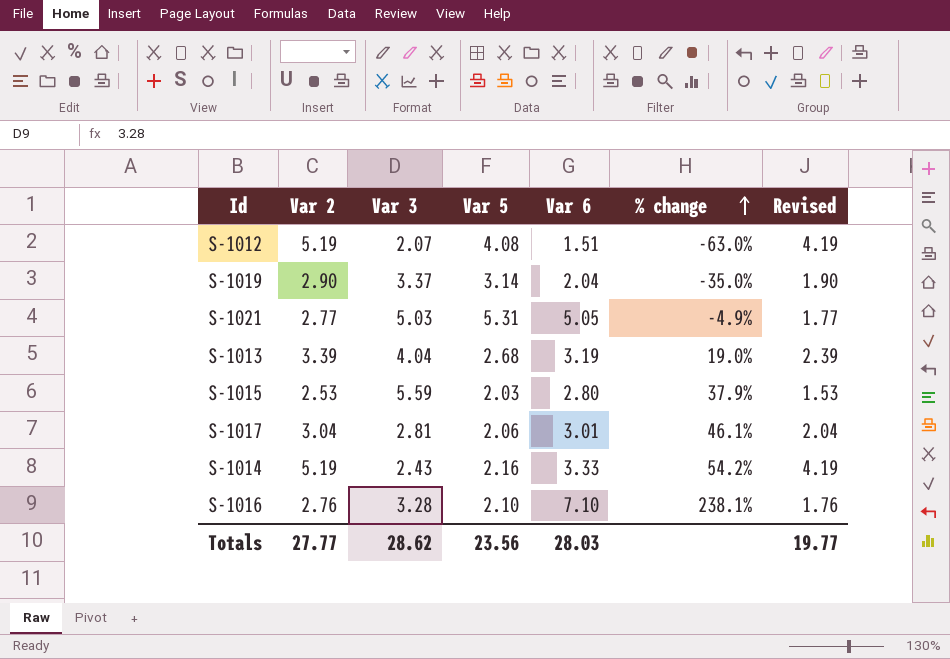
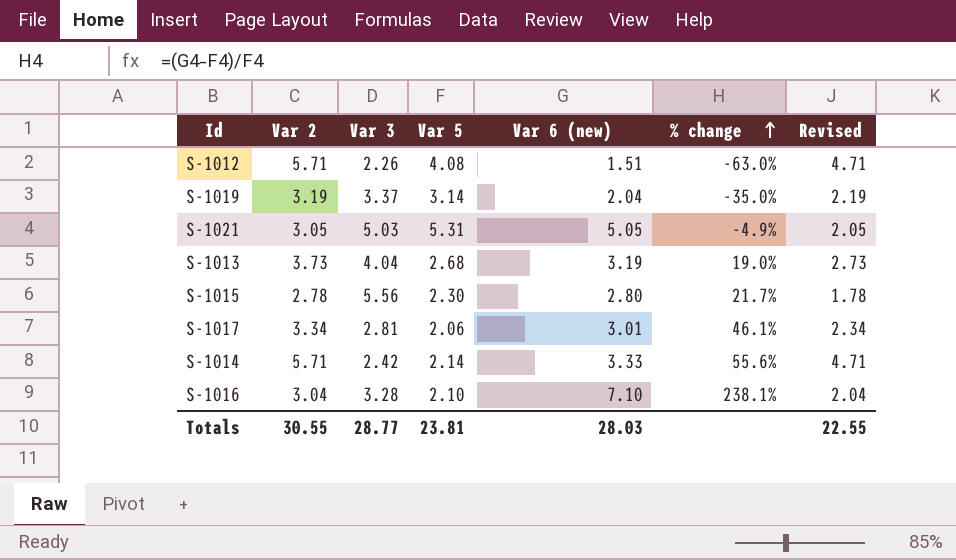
column name: Var 6 -> Var 6 (new)
S-1012 | Var 2: 5.19 -> 5.71
S-1012 | Var 3: 2.07 -> 2.26
S-1012 | Revised: 4.19 -> 4.71
S-1019 | Var 2: 2.90 -> 3.19
S-1019 | Revised: 1.90 -> 2.19
S-1021 | Var 2: 2.77 -> 3.05
S-1021 | Revised: 1.77 -> 2.05
S-1013 | Var 2: 3.39 -> 3.73
S-1013 | Revised: 2.39 -> 2.73
S-1015 | Var 2: 2.53 -> 2.78
S-1015 | Var 3: 5.59 -> 5.56
S-1015 | Var 5: 2.03 -> 2.30
S-1015 | % change: 37.9% -> 21.7%
S-1015 | Revised: 1.53 -> 1.78
S-1017 | Var 2: 3.04 -> 3.34
S-1017 | Revised: 2.04 -> 2.34
S-1014 | Var 2: 5.19 -> 5.71
S-1014 | Var 3: 2.43 -> 2.42
S-1014 | Var 5: 2.16 -> 2.14
S-1014 | % change: 54.2% -> 55.6%
S-1014 | Revised: 4.19 -> 4.71
S-1016 | Var 2: 2.76 -> 3.04
S-1016 | Revised: 1.76 -> 2.04
Totals | Var 2: 27.77 -> 30.55
Totals | Var 3: 28.62 -> 28.77
Totals | Var 5: 23.56 -> 23.81
Totals | Revised: 19.77 -> 22.55

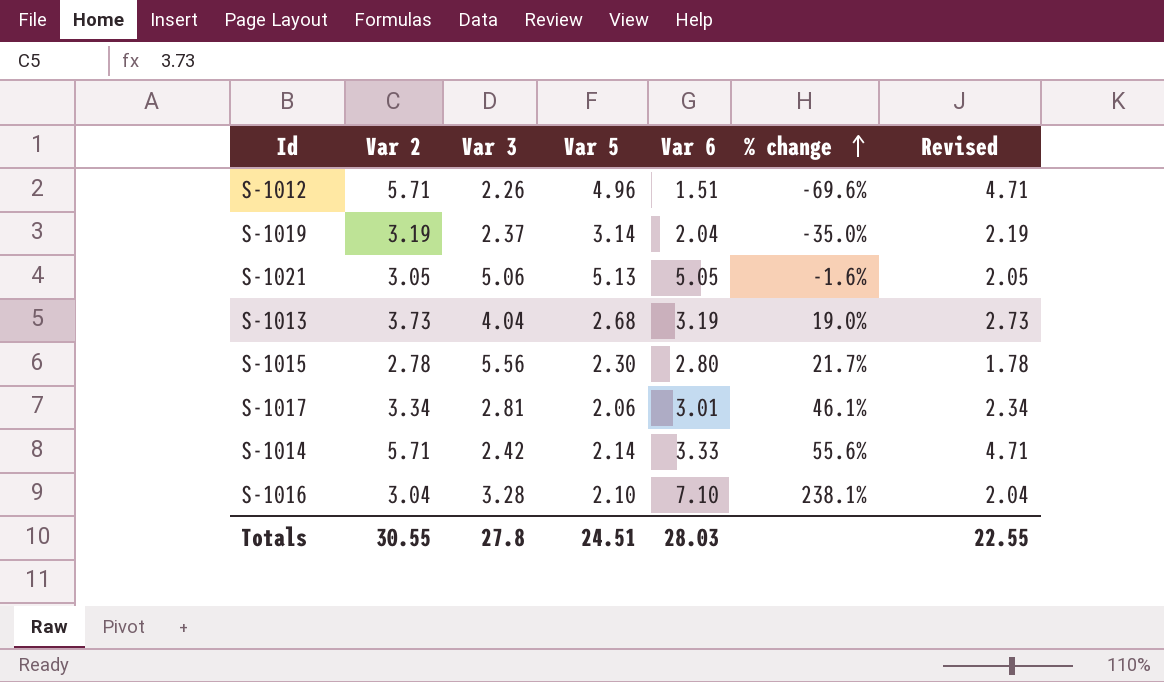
column name: Var 6 (new) -> Var 6
S-1012 | Var 5: 4.08 -> 4.96
S-1012 | % change: -63.0% -> -69.6%
S-1019 | Var 3: 3.37 -> 2.37
S-1021 | Var 3: 5.03 -> 5.06
S-1021 | Var 5: 5.31 -> 5.13
S-1021 | % change: -4.9% -> -1.6%
Totals | Var 3: 28.77 -> 27.8
Totals | Var 5: 23.81 -> 24.51

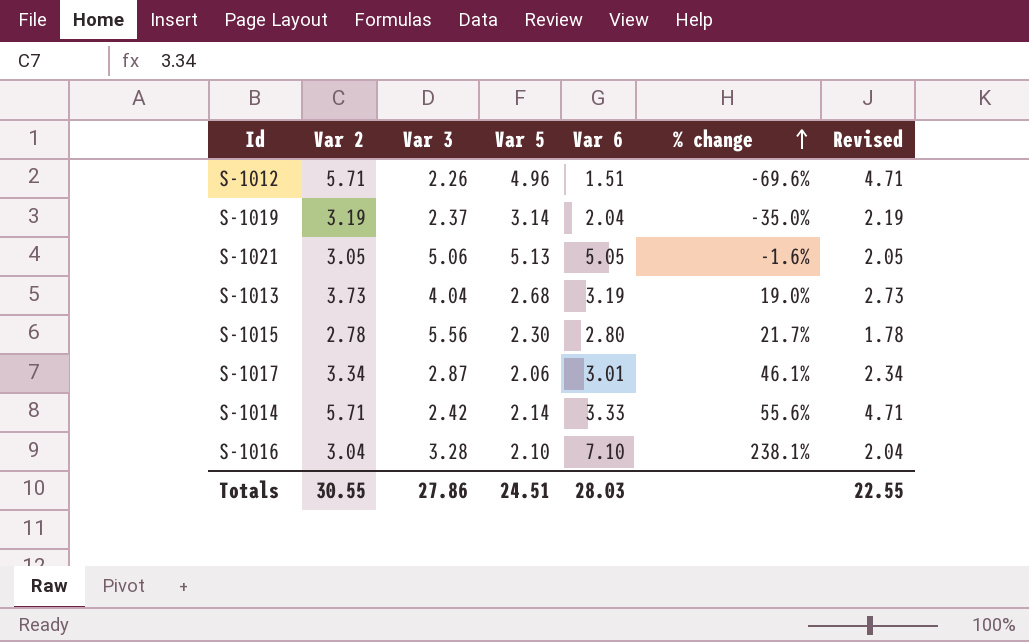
S-1017 | Var 3: 2.81 -> 2.87
Totals | Var 3: 27.8 -> 27.86

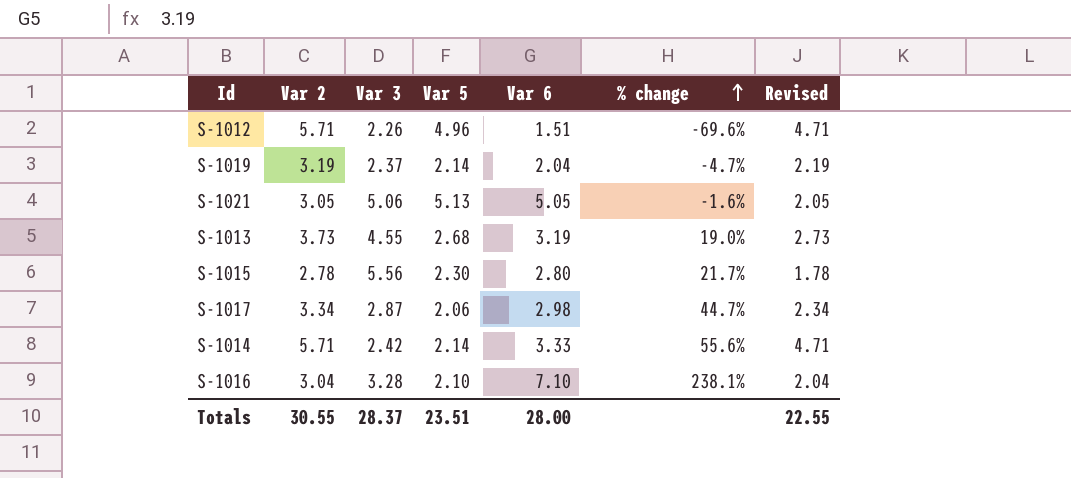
S-1019 | Var 5: 3.14 -> 2.14
S-1019 | % change: -35.0% -> -4.7%
S-1013 | Var 3: 4.04 -> 4.55
S-1017 | Var 6: 3.01 -> 2.98
S-1017 | % change: 46.1% -> 44.7%
Totals | Var 3: 27.86 -> 28.37
Totals | Var 5: 24.51 -> 23.51
Totals | Var 6: 28.03 -> 28.00

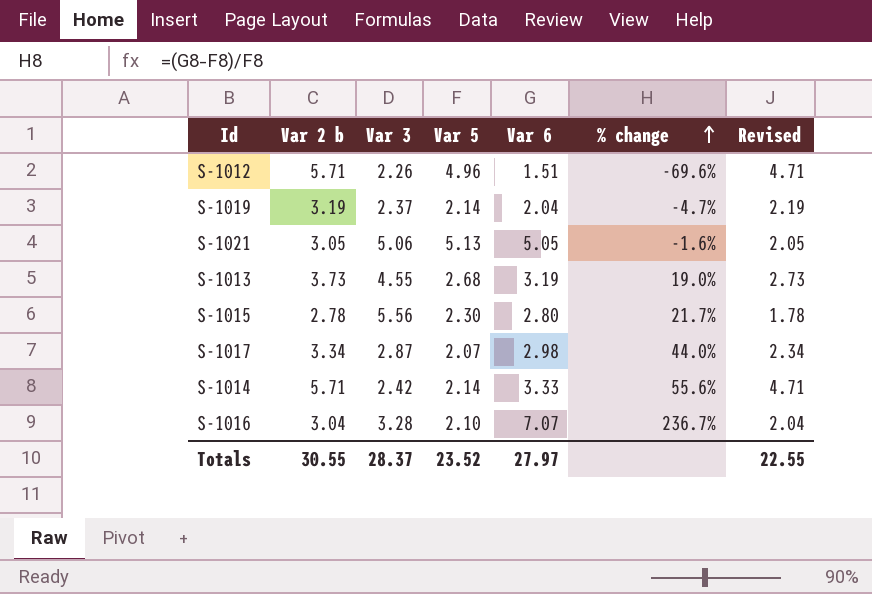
column name: Var 2 -> Var 2 b
S-1017 | Var 5: 2.06 -> 2.07
S-1017 | % change: 44.7% -> 44.0%
S-1016 | Var 6: 7.10 -> 7.07
S-1016 | % change: 238.1% -> 236.7%
Totals | Var 5: 23.51 -> 23.52
Totals | Var 6: 28.00 -> 27.97

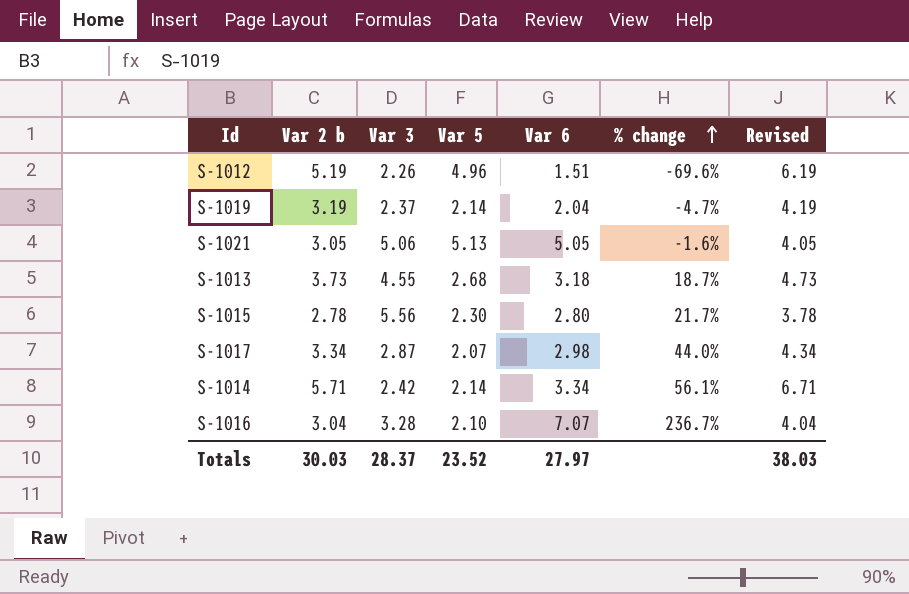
column Revised | formula: [Var 2 b] - 1 -> [Var 2 b] + 1
S-1012 | Var 2 b: 5.71 -> 5.19
S-1013 | Var 6: 3.19 -> 3.18
S-1013 | % change: 19.0% -> 18.7%
S-1014 | Var 6: 3.33 -> 3.34
S-1014 | % change: 55.6% -> 56.1%
Totals | Var 2 b: 30.55 -> 30.03
Totals | Revised: 22.55 -> 38.03

